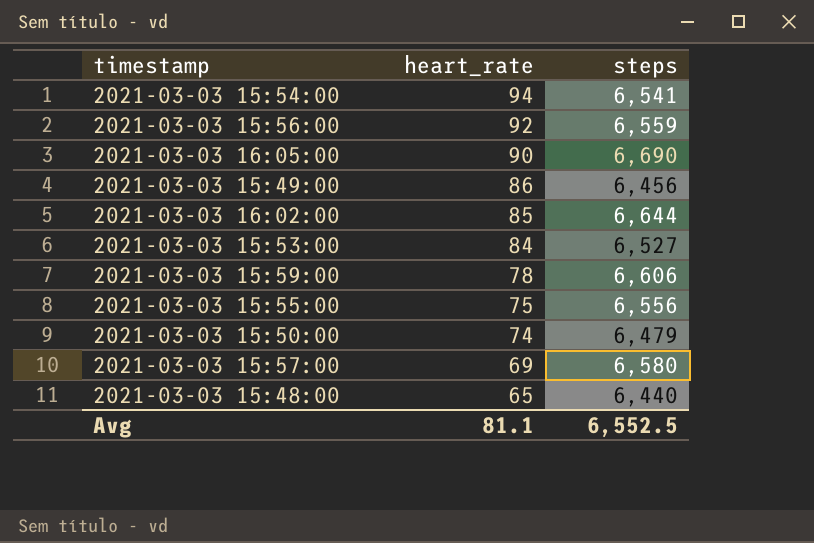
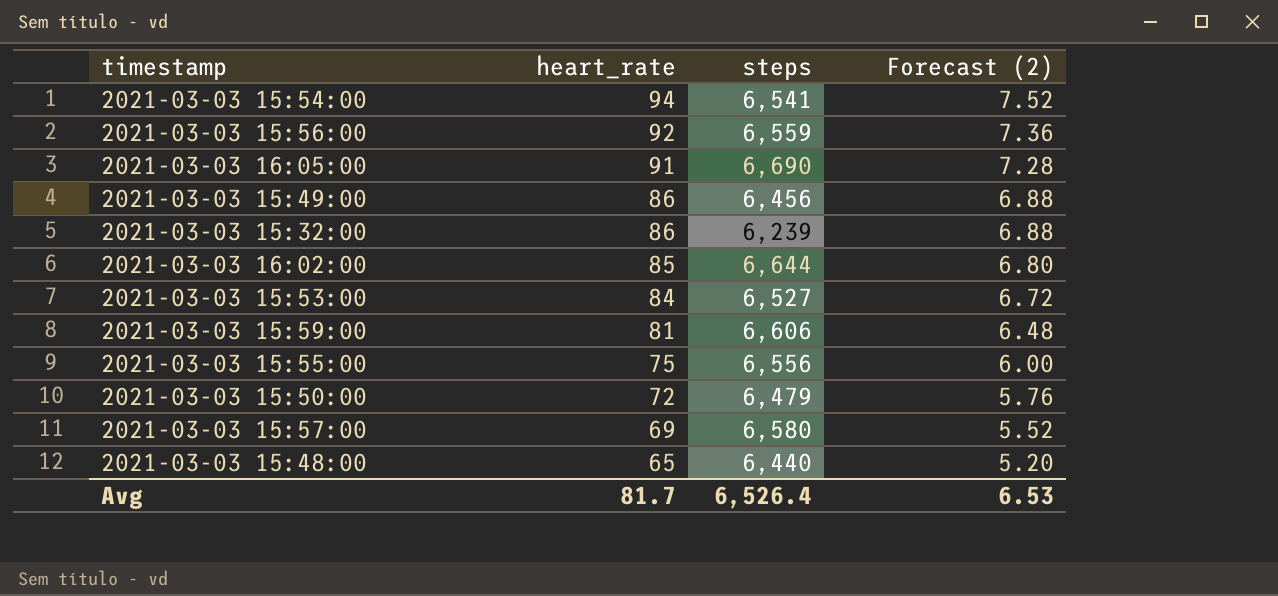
column Forecast (2) | formula: none -> [heart_rate] * 0.08
2021-03-03 16:05:00 | heart_rate: 90 -> 91
row 2021-03-03 15:32:00: none -> 86 | 6,239 | 6.88
2021-03-03 15:59:00 | heart_rate: 78 -> 81
2021-03-03 15:50:00 | heart_rate: 74 -> 72
Avg | heart_rate: 81.1 -> 81.7
Avg | steps: 6,552.5 -> 6,526.4

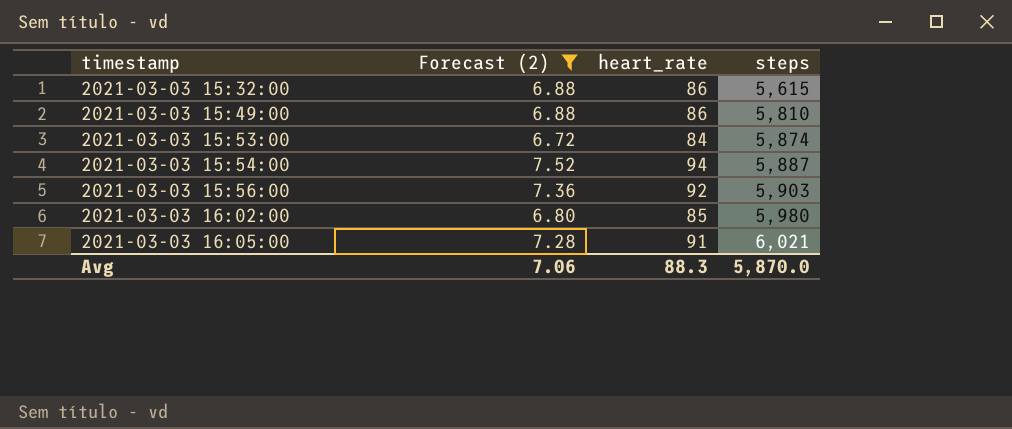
filter: none -> Forecast (2) >= 6.72
row order: heart_rate descending -> timestamp ascending
column Forecast (2) | position: 4 -> 2
2021-03-03 15:32:00 | steps: 6,239 -> 5,615
2021-03-03 15:49:00 | steps: 6,456 -> 5,810
2021-03-03 15:53:00 | steps: 6,527 -> 5,874
2021-03-03 15:54:00 | steps: 6,541 -> 5,887
2021-03-03 15:56:00 | steps: 6,559 -> 5,903
2021-03-03 16:02:00 | steps: 6,644 -> 5,980
2021-03-03 16:05:00 | steps: 6,690 -> 6,021
Avg | Forecast (2): 6.53 -> 7.06
Avg | heart_rate: 81.7 -> 88.3
Avg | steps: 6,526.4 -> 5,870.0

